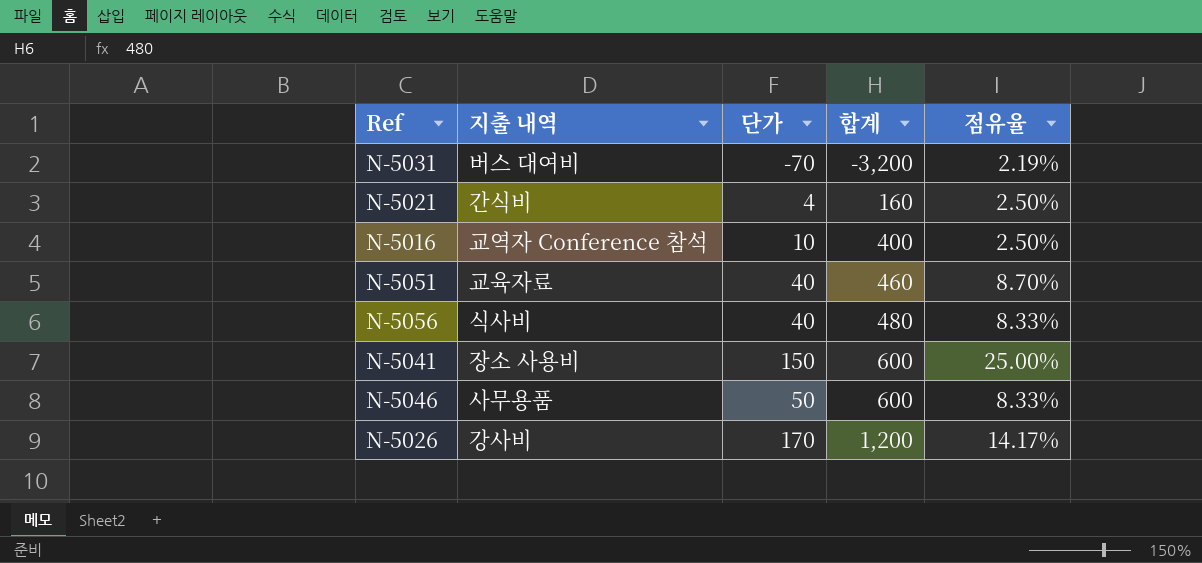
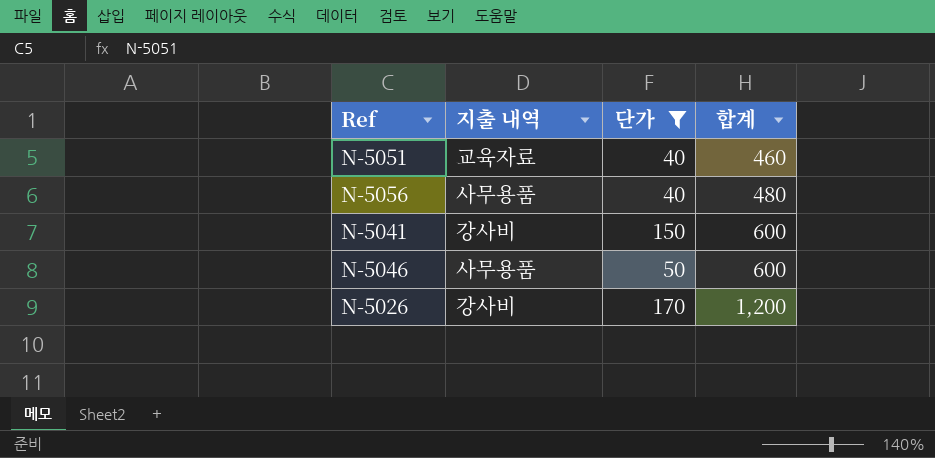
filter: none -> 단가 >= 40
column 점유율 | formula: [단가] / [합계] -> none
N-5056 | 지출 내역: 식사비 -> 사무용품
N-5041 | 지출 내역: 장소 사용비 -> 강사비

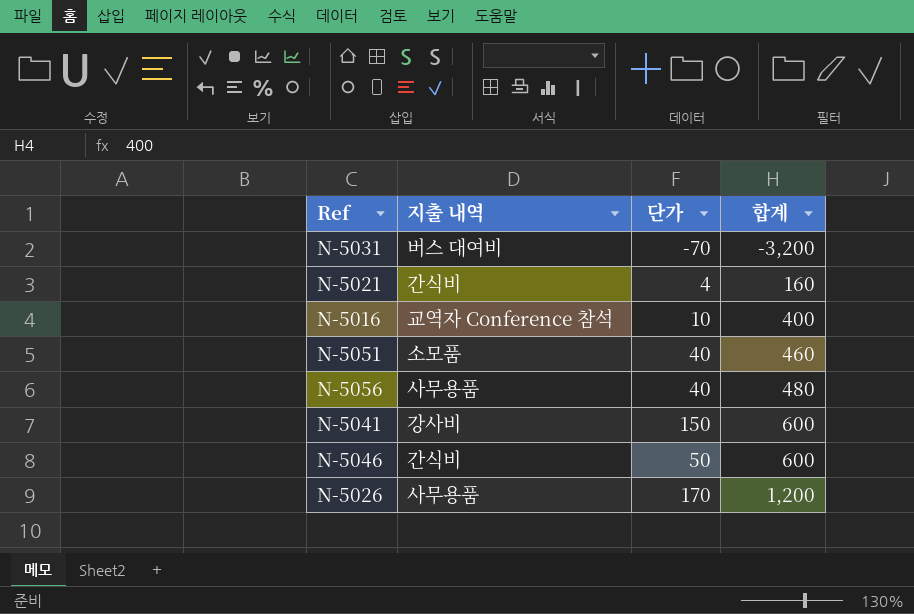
filter: 단가 >= 40 -> none
N-5051 | 지출 내역: 교육자료 -> 소모품
N-5046 | 지출 내역: 사무용품 -> 간식비
N-5026 | 지출 내역: 강사비 -> 사무용품

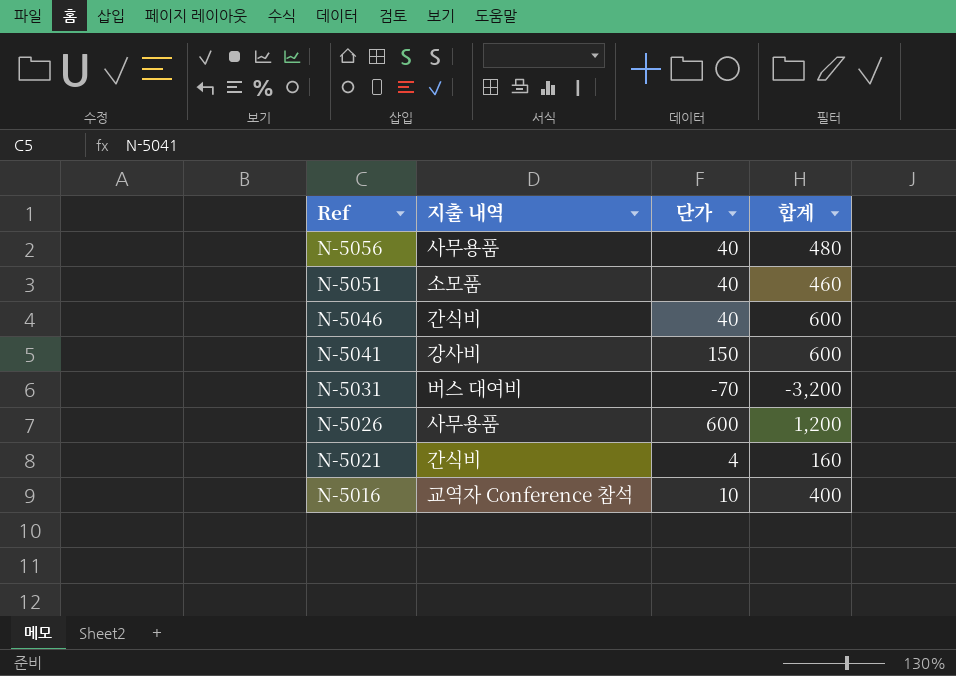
row order: 합계 ascending -> Ref descending
N-5046 | 단가: 50 -> 40
N-5026 | 단가: 170 -> 600

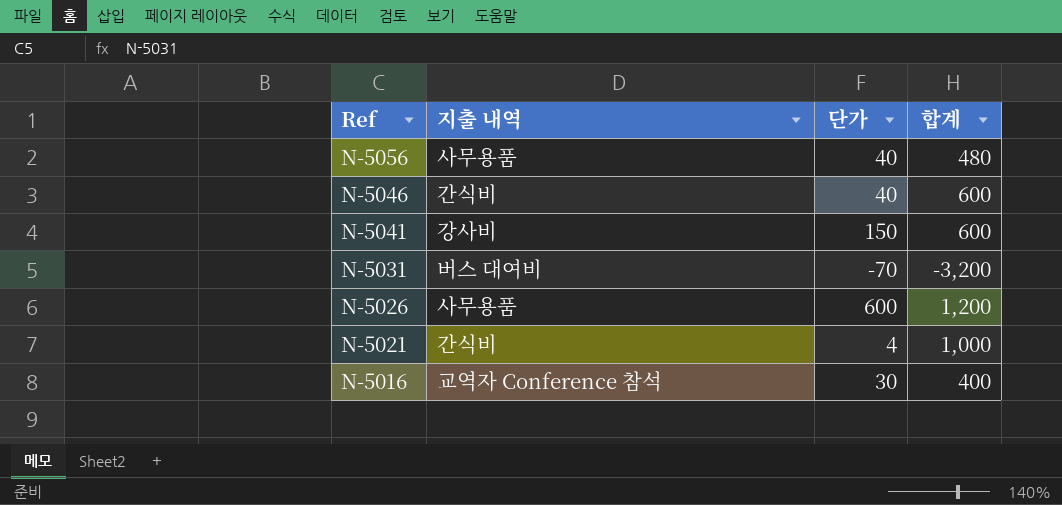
row N-5051: 소모품 | 40 | 460 -> none
N-5021 | 합계: 160 -> 1,000
N-5016 | 단가: 10 -> 30

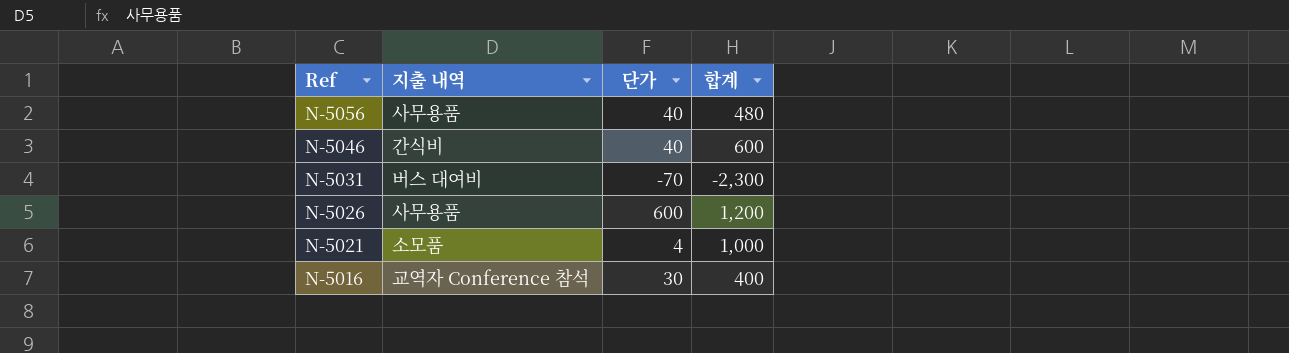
row N-5041: 강사비 | 150 | 600 -> none
N-5031 | 합계: -3,200 -> -2,300
N-5021 | 지출 내역: 간식비 -> 소모품

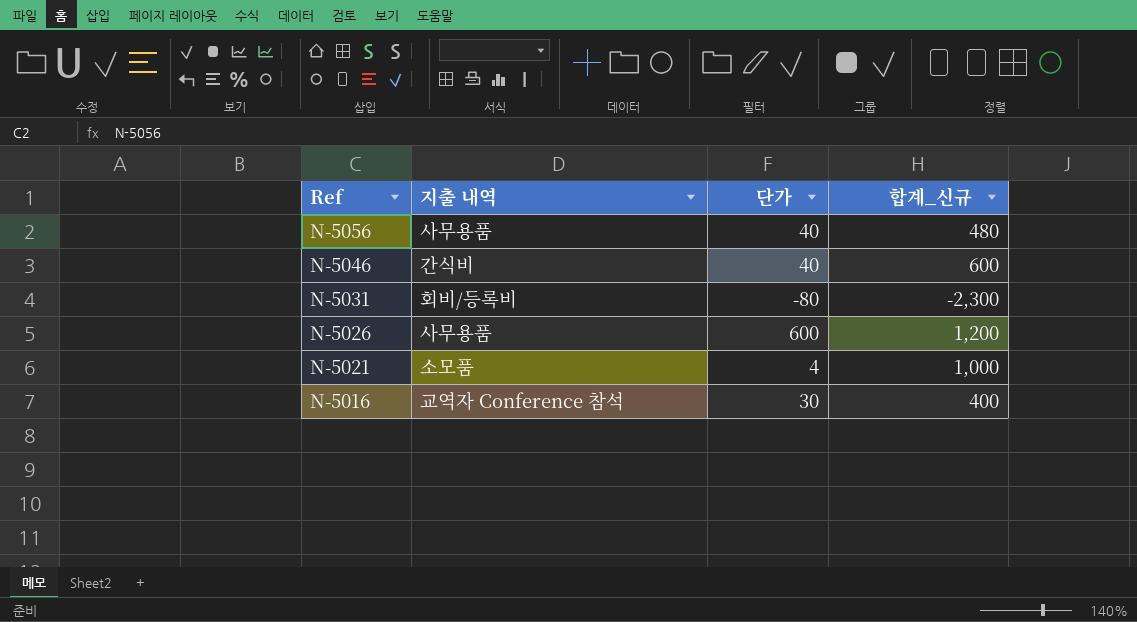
column name: 합계 -> 합계_신규
N-5031 | 지출 내역: 버스 대여비 -> 회비/등록비
N-5031 | 단가: -70 -> -80

